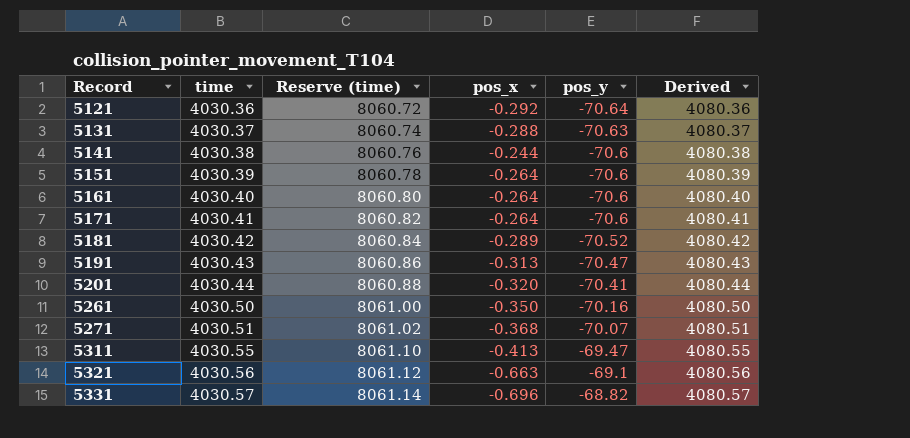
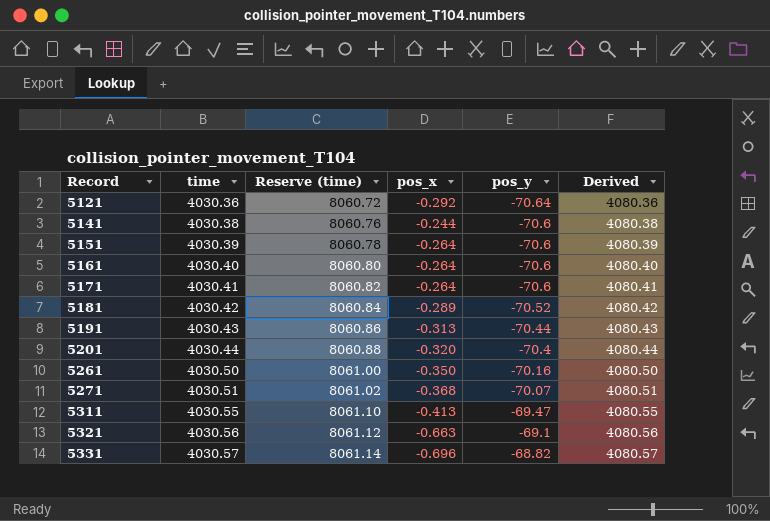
row 5131: 4030.37 | 8060.74 | -0.288 | -70.63 | 4080.37 -> none
5191 | pos_y: -70.47 -> -70.44
5201 | pos_y: -70.41 -> -70.4

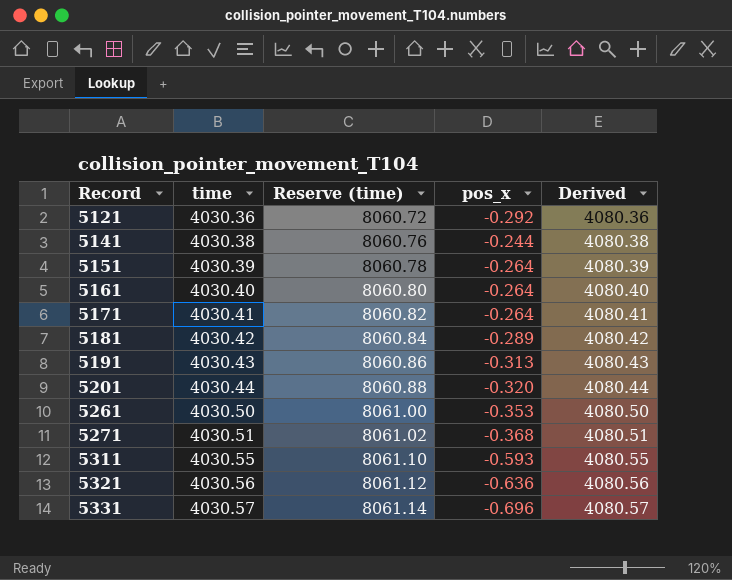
column pos_y | position: 5 -> none
5261 | pos_x: -0.350 -> -0.353
5311 | pos_x: -0.413 -> -0.593
5321 | pos_x: -0.663 -> -0.636

